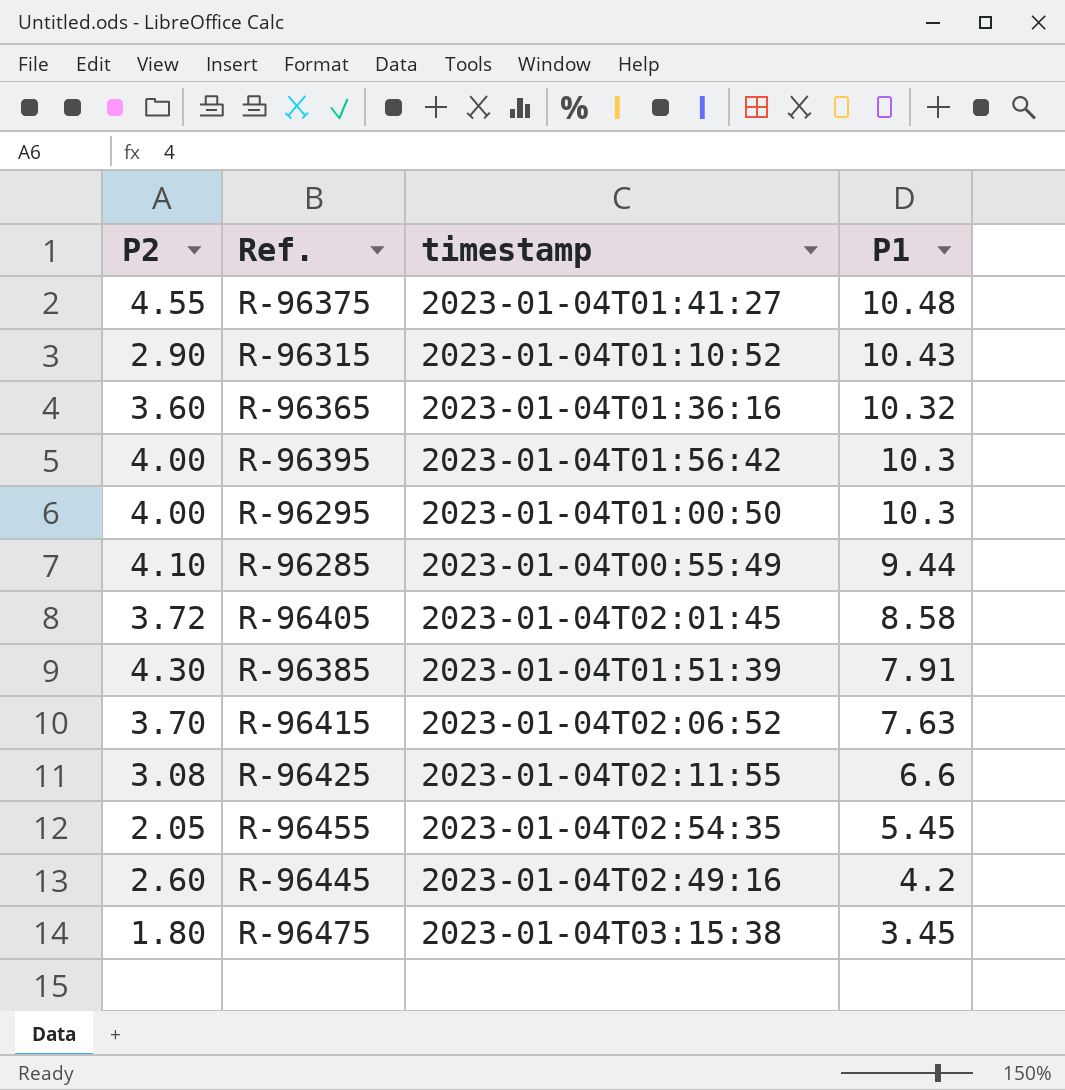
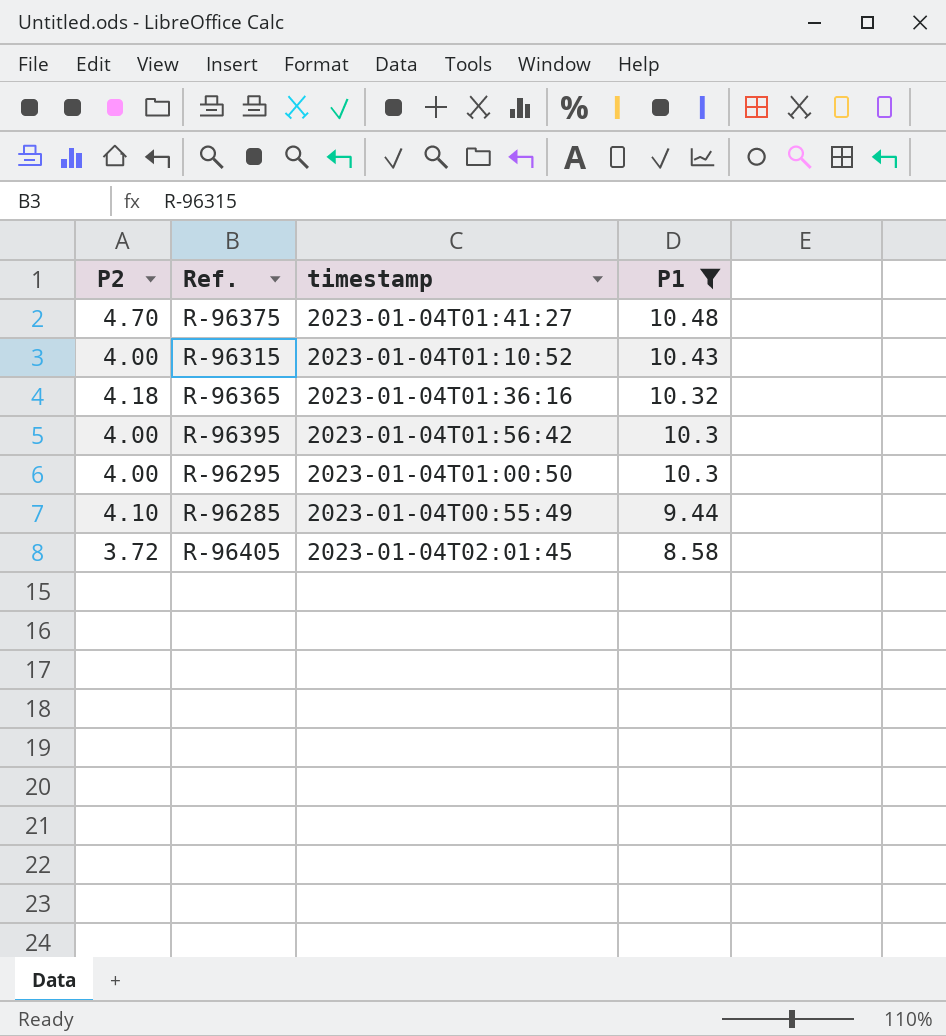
filter: none -> P1 >= 8.58
R-96375 | P2: 4.55 -> 4.70
R-96315 | P2: 2.90 -> 4.00
R-96365 | P2: 3.60 -> 4.18

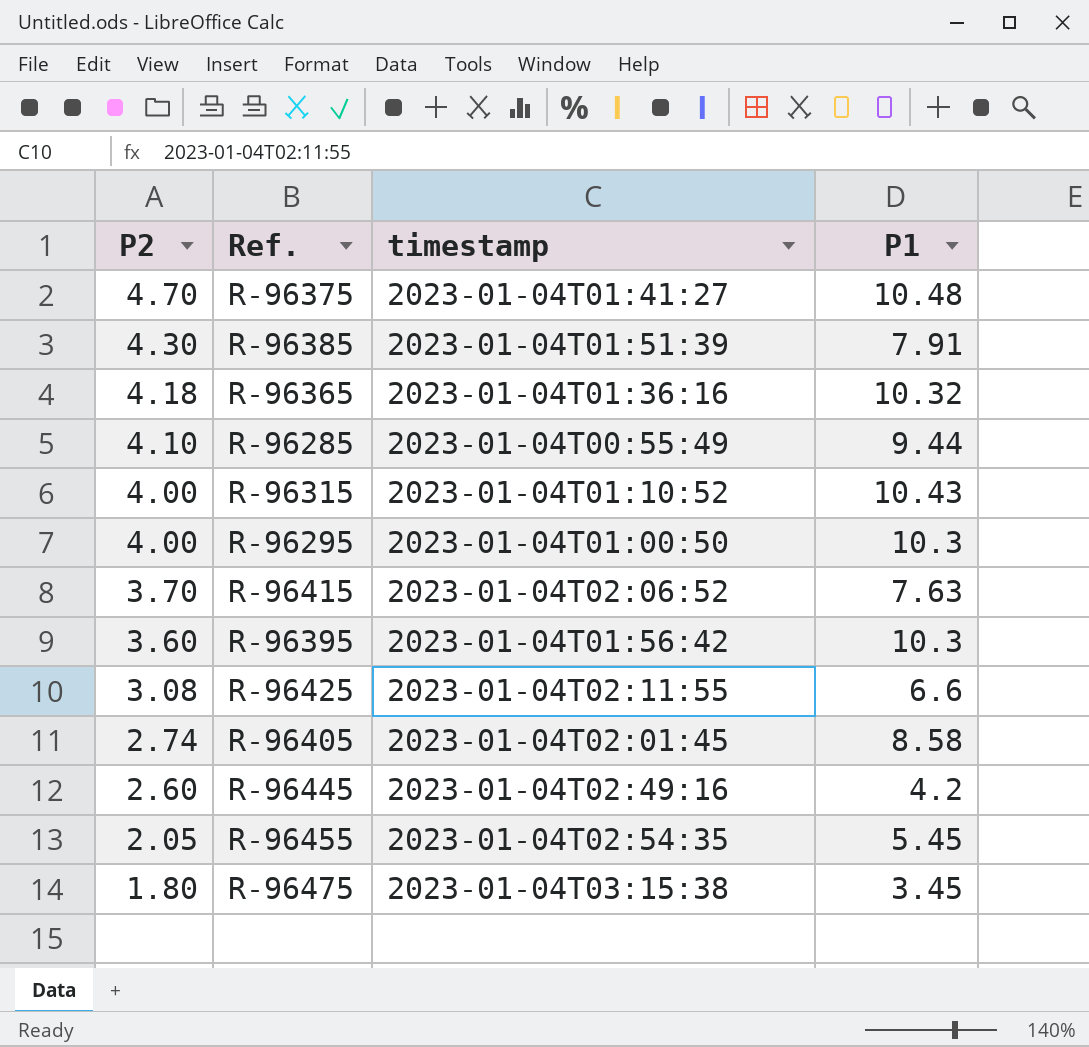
filter: P1 >= 8.58 -> none
row order: P1 descending -> P2 descending
R-96395 | P2: 4.00 -> 3.60
R-96405 | P2: 3.72 -> 2.74

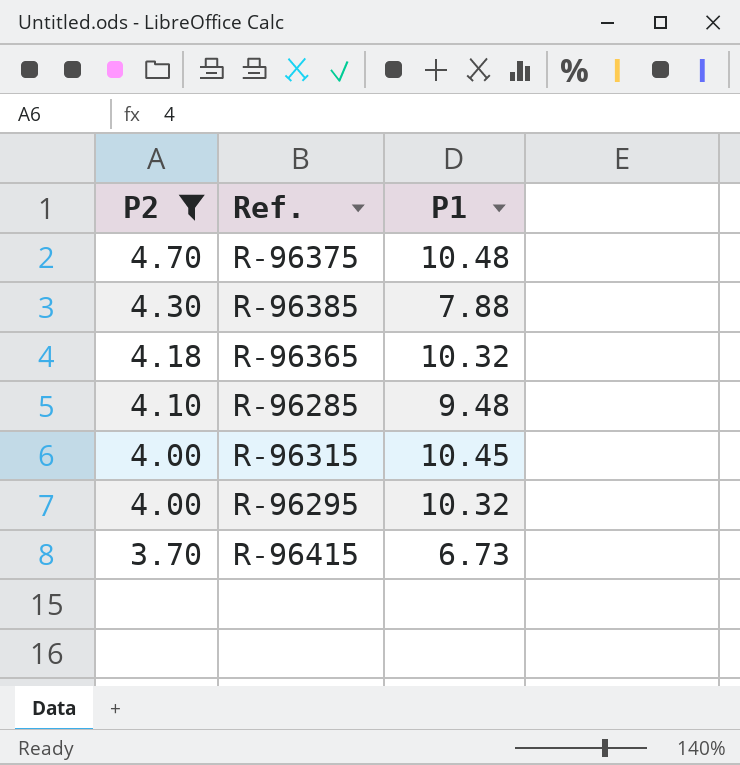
filter: none -> P2 >= 3.70
column timestamp | position: 3 -> none
R-96385 | P1: 7.91 -> 7.88
R-96285 | P1: 9.44 -> 9.48
R-96315 | P1: 10.43 -> 10.45
R-96295 | P1: 10.3 -> 10.32
R-96415 | P1: 7.63 -> 6.73

